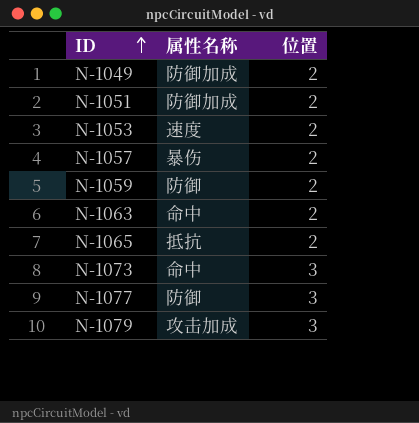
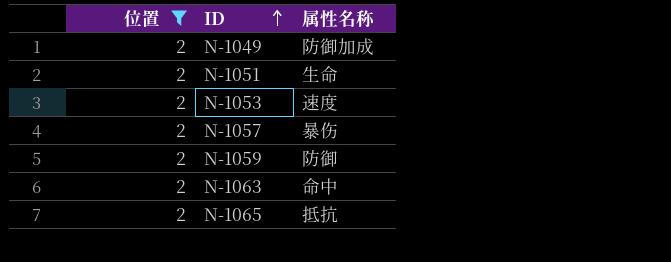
filter: none -> 位置 = 2
column 位置 | position: 3 -> 1
N-1051 | 属性名称: 防御加成 -> 生命

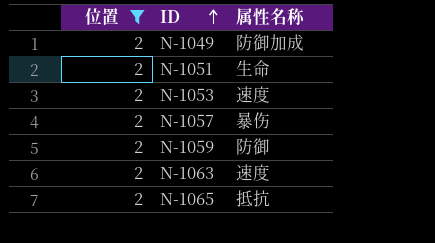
N-1063 | 属性名称: 命中 -> 速度

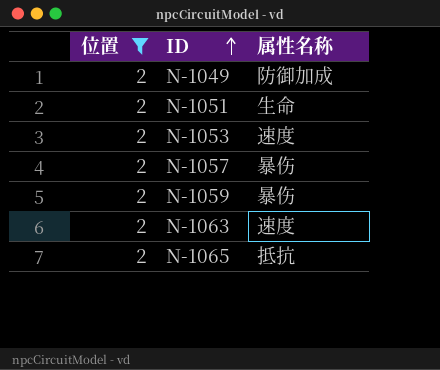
N-1059 | 属性名称: 防御 -> 暴伤

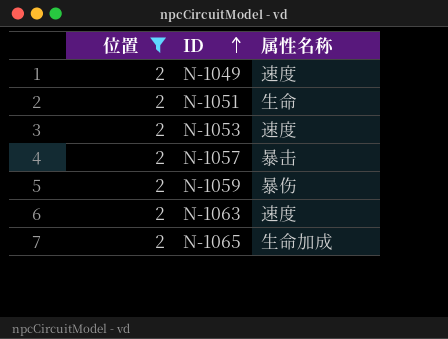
N-1049 | 属性名称: 防御加成 -> 速度
N-1057 | 属性名称: 暴伤 -> 暴击
N-1065 | 属性名称: 抵抗 -> 生命加成

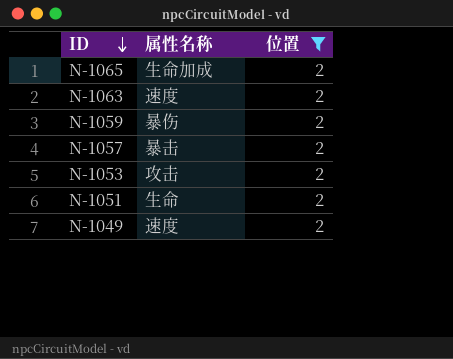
row order: ID ascending -> ID descending
column 位置 | position: 1 -> 3
N-1053 | 属性名称: 速度 -> 攻击

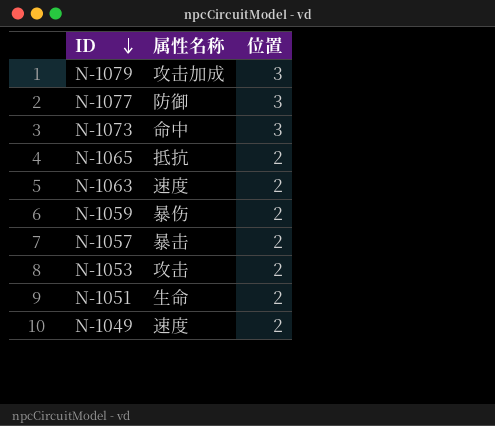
filter: 位置 = 2 -> none
N-1065 | 属性名称: 生命加成 -> 抵抗

